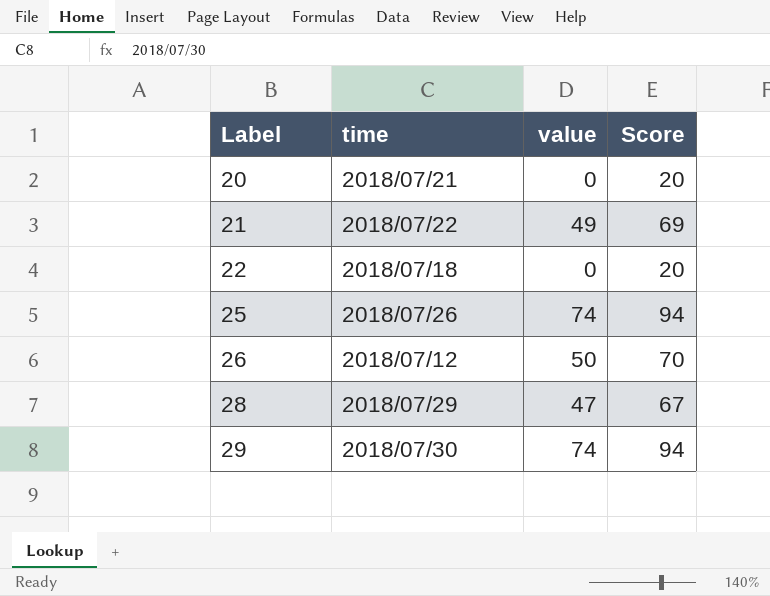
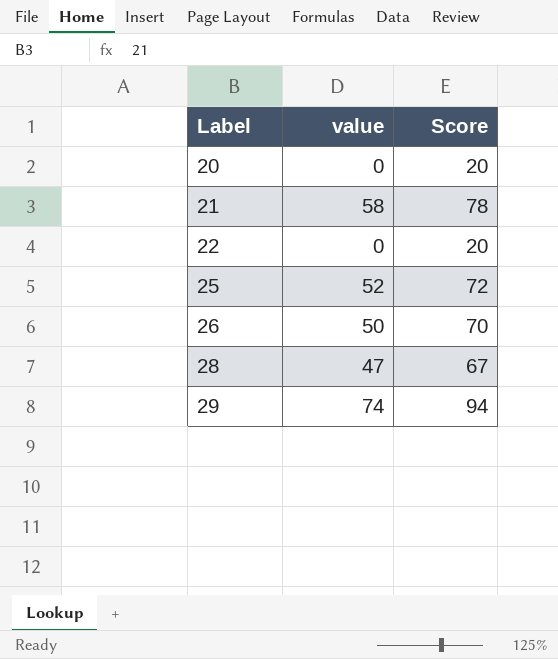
column time | position: 2 -> none
21 | value: 49 -> 58
21 | Score: 69 -> 78
25 | value: 74 -> 52
25 | Score: 94 -> 72

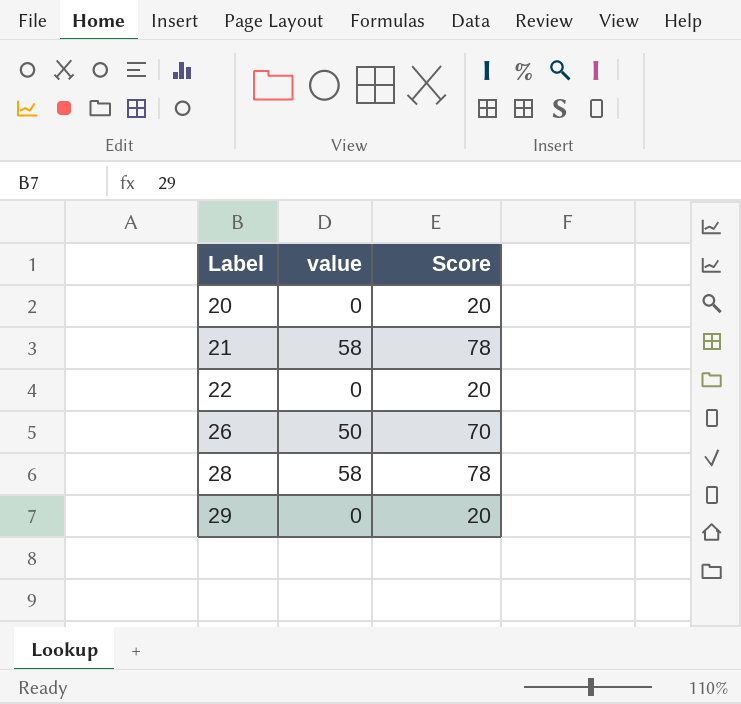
row 25: 52 | 72 -> none
28 | value: 47 -> 58
28 | Score: 67 -> 78
29 | value: 74 -> 0
29 | Score: 94 -> 20

